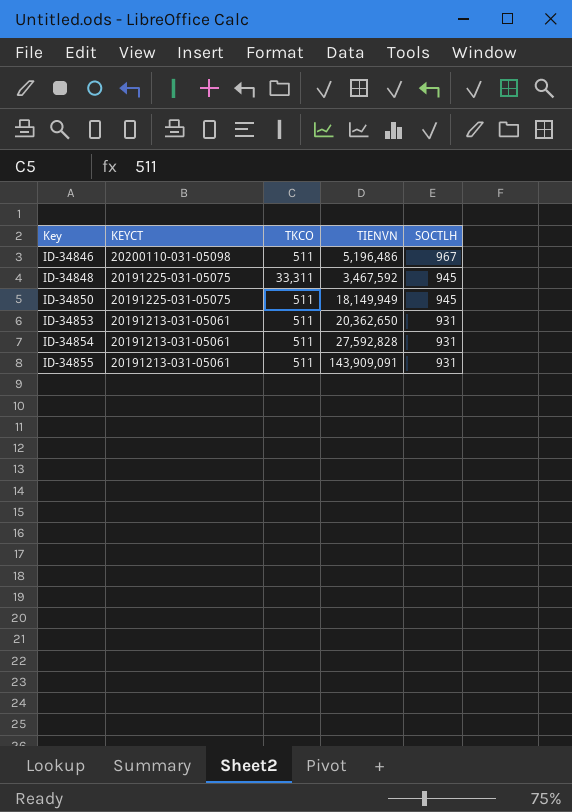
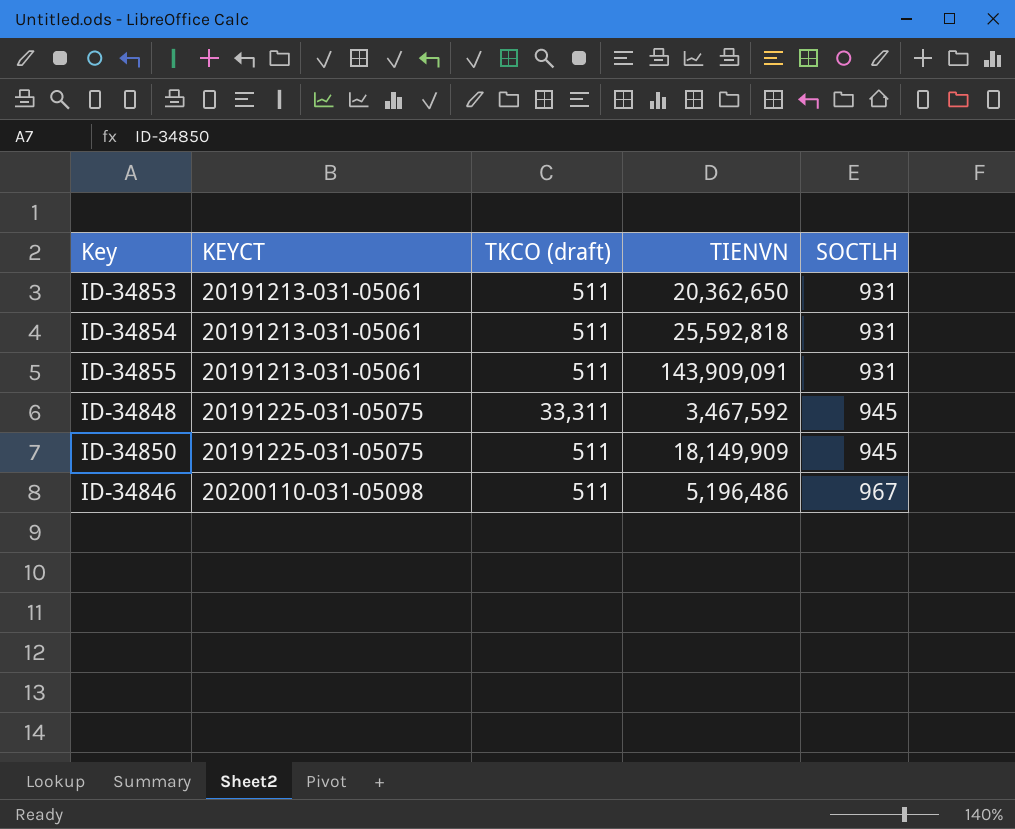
row order: Key ascending -> KEYCT ascending
column name: TKCO -> TKCO (draft)
ID-34854 | TIENVN: 27,592,828 -> 25,592,818
ID-34850 | TIENVN: 18,149,949 -> 18,149,909

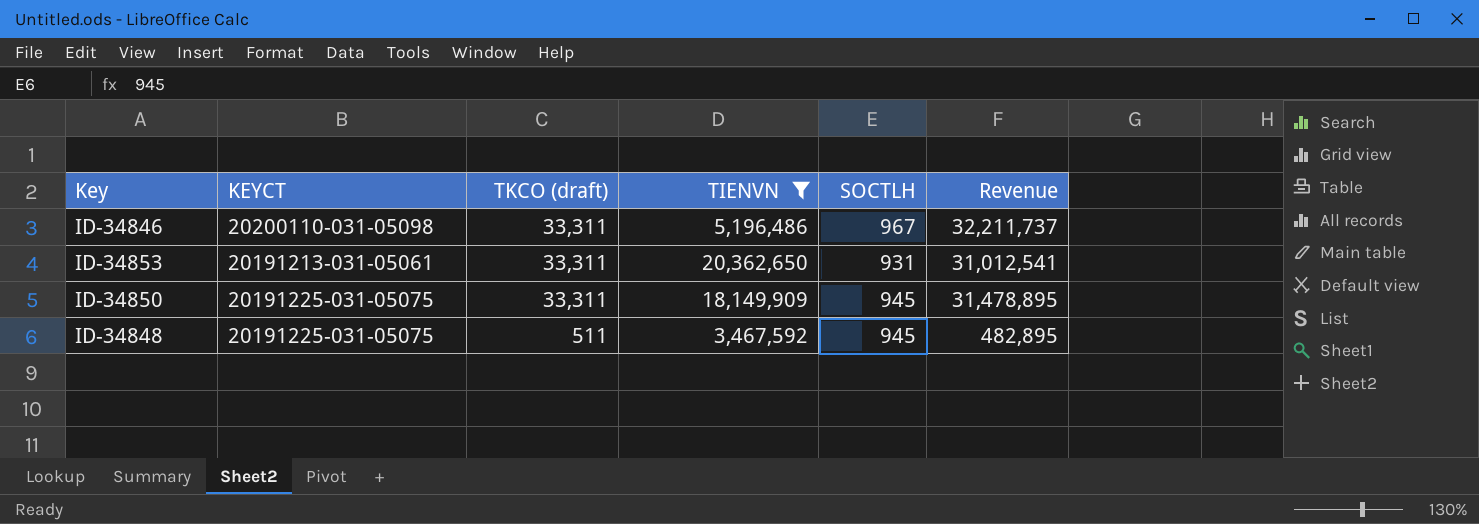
filter: none -> TIENVN <= 20,362,650
row order: KEYCT ascending -> TKCO (draft) descending
column Revenue | formula: none -> [TKCO (draft)] * [SOCTLH]
ID-34846 | TKCO (draft): 511 -> 33,311
ID-34853 | TKCO (draft): 511 -> 33,311
ID-34850 | TKCO (draft): 511 -> 33,311
ID-34848 | TKCO (draft): 33,311 -> 511

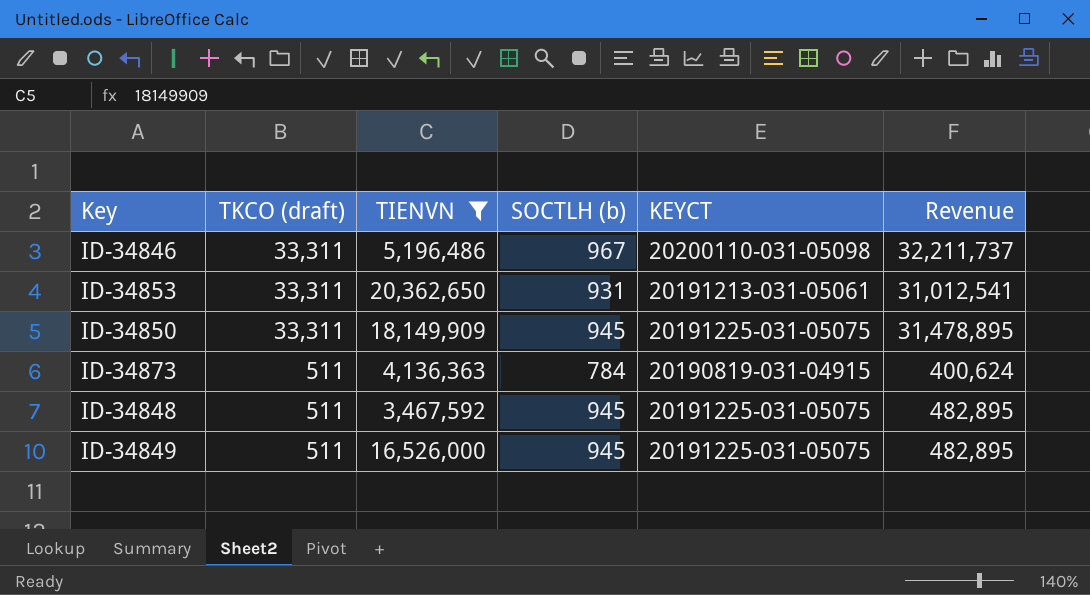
column name: SOCTLH -> SOCTLH (b)
column KEYCT | position: 2 -> 5
row ID-34873: none -> 511 | 4,136,363 | 784 | 20190819-031-04915 | 400,624
row ID-34849: none -> 511 | 16,526,000 | 945 | 20191225-031-05075 | 482,895

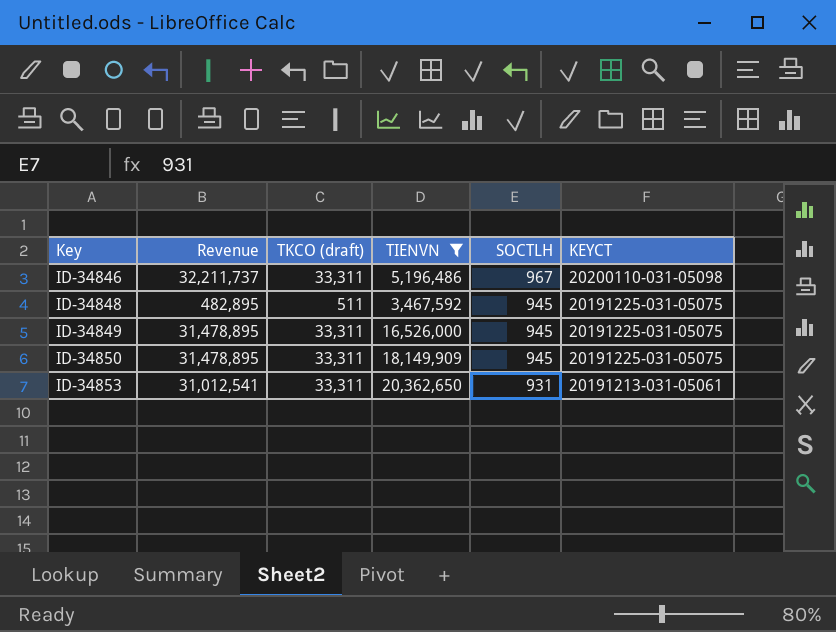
row order: TKCO (draft) descending -> Key ascending
column Revenue | position: 6 -> 2
column name: SOCTLH (b) -> SOCTLH
row ID-34873: 511 | 4,136,363 | 784 | 20190819-031-04915 | 400,624 -> none
ID-34849 | Revenue: 482,895 -> 31,478,895
ID-34849 | TKCO (draft): 511 -> 33,311

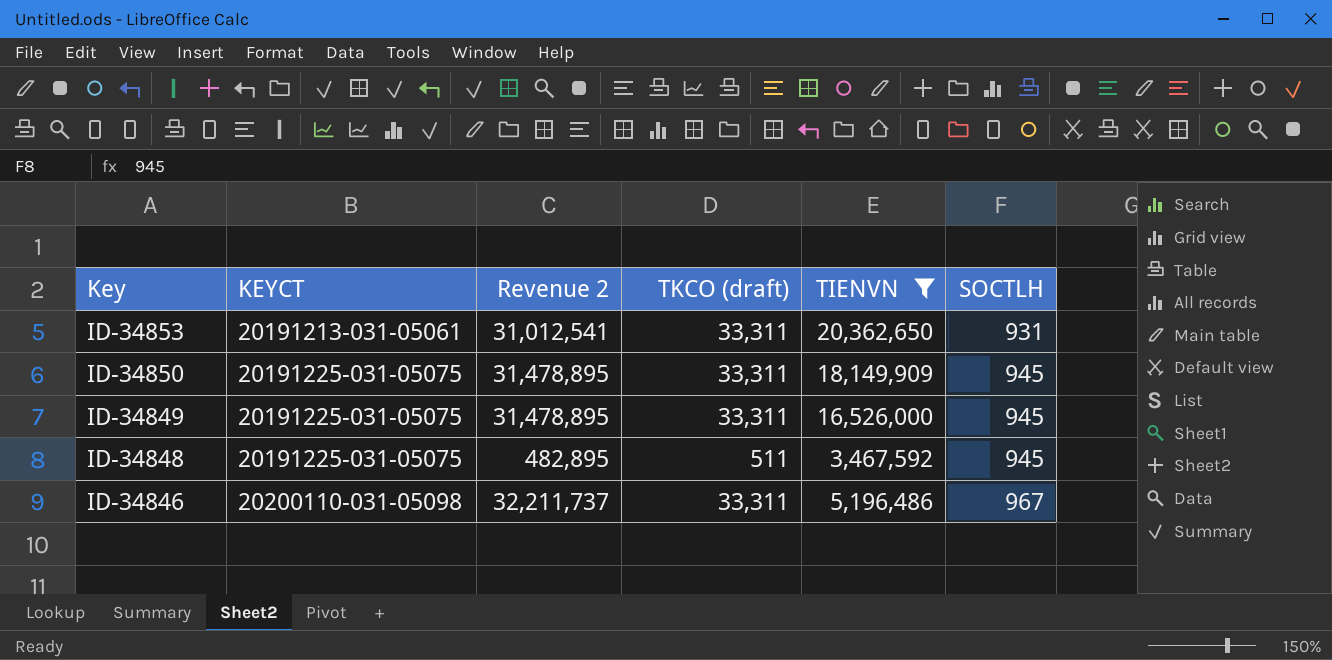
row order: Key ascending -> Key descending
column KEYCT | position: 6 -> 2
column name: Revenue -> Revenue 2

